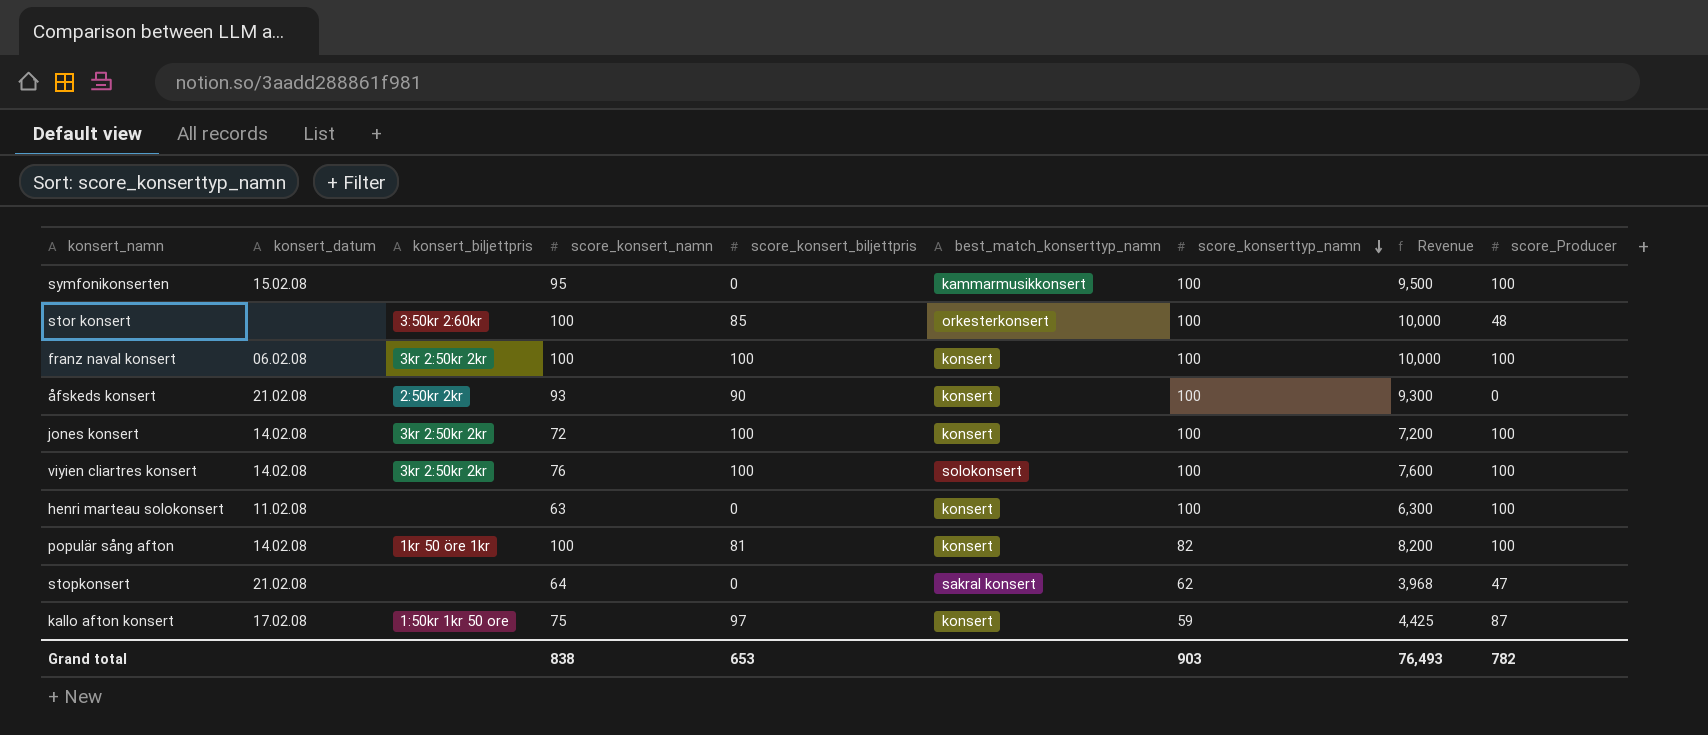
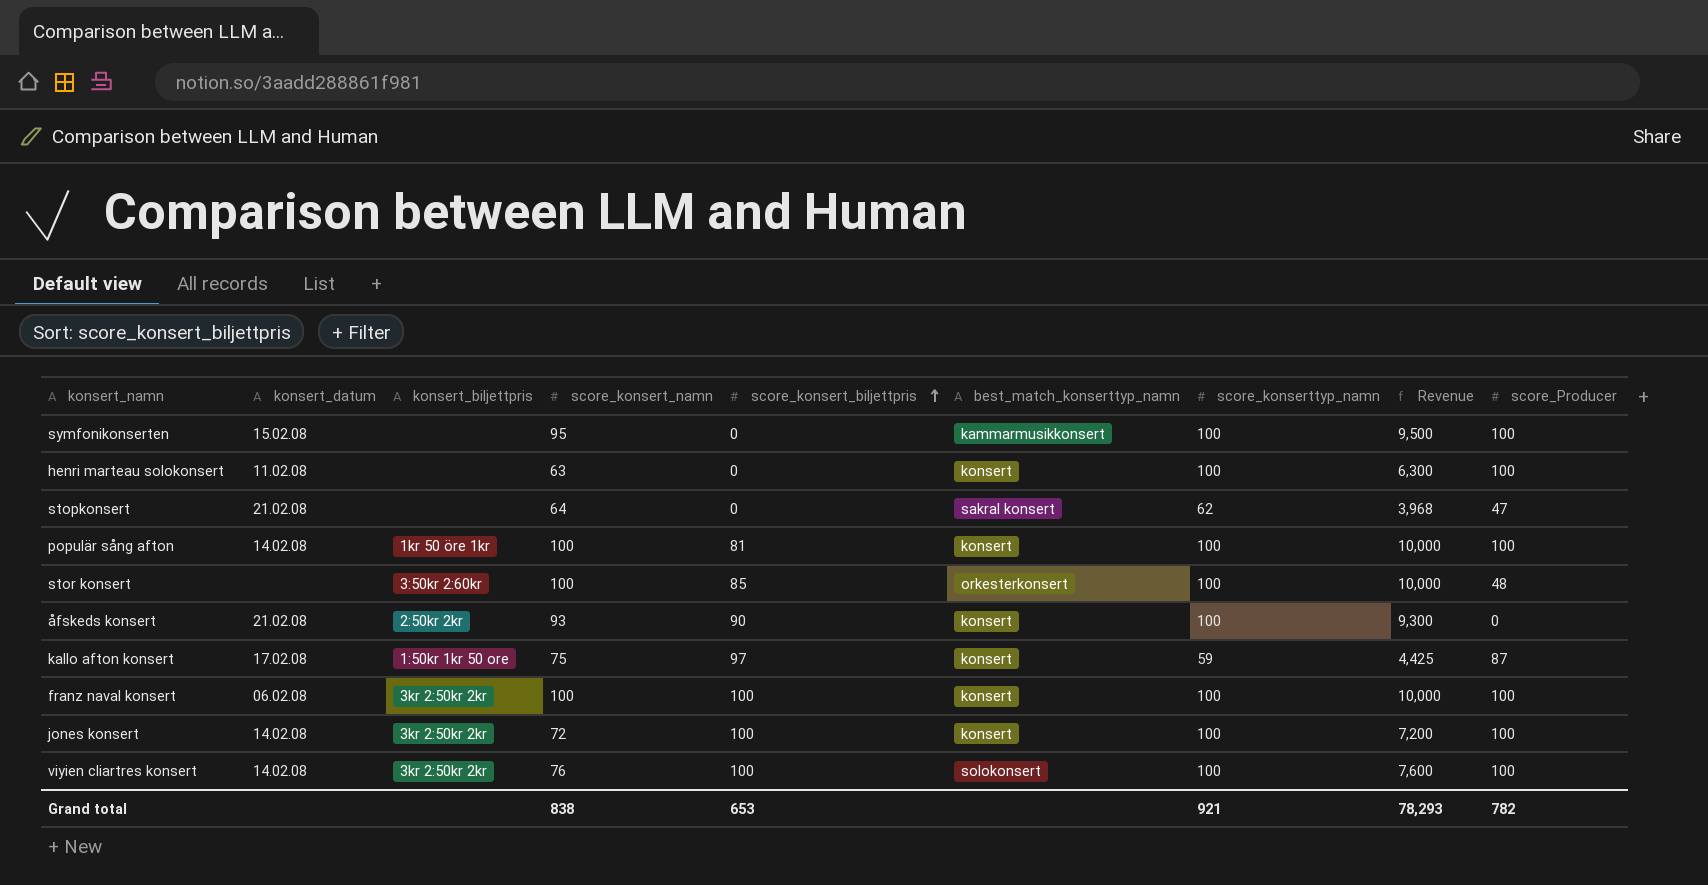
row order: score_konserttyp_namn descending -> score_konsert_biljettpris ascending
populär sång afton | score_konserttyp_namn: 82 -> 100
populär sång afton | Revenue: 8,200 -> 10,000
Grand total | score_konserttyp_namn: 903 -> 921
Grand total | Revenue: 76,493 -> 78,293

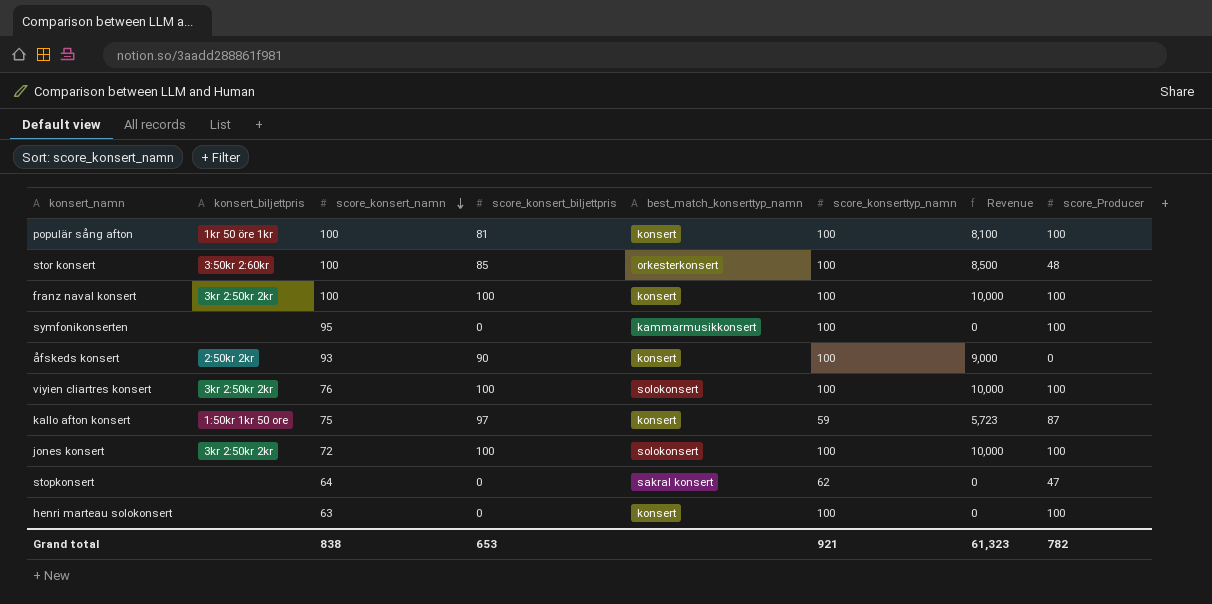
row order: score_konsert_biljettpris ascending -> score_konsert_namn descending
column konsert_datum | position: 2 -> none
column Revenue | formula: [score_konsert_namn] * [score_konserttyp_namn] -> [score_konsert_biljettpris] * [score_konserttyp_namn]
jones konsert | best_match_konserttyp_namn: konsert -> solokonsert
Grand total | Revenue: 78,293 -> 61,323

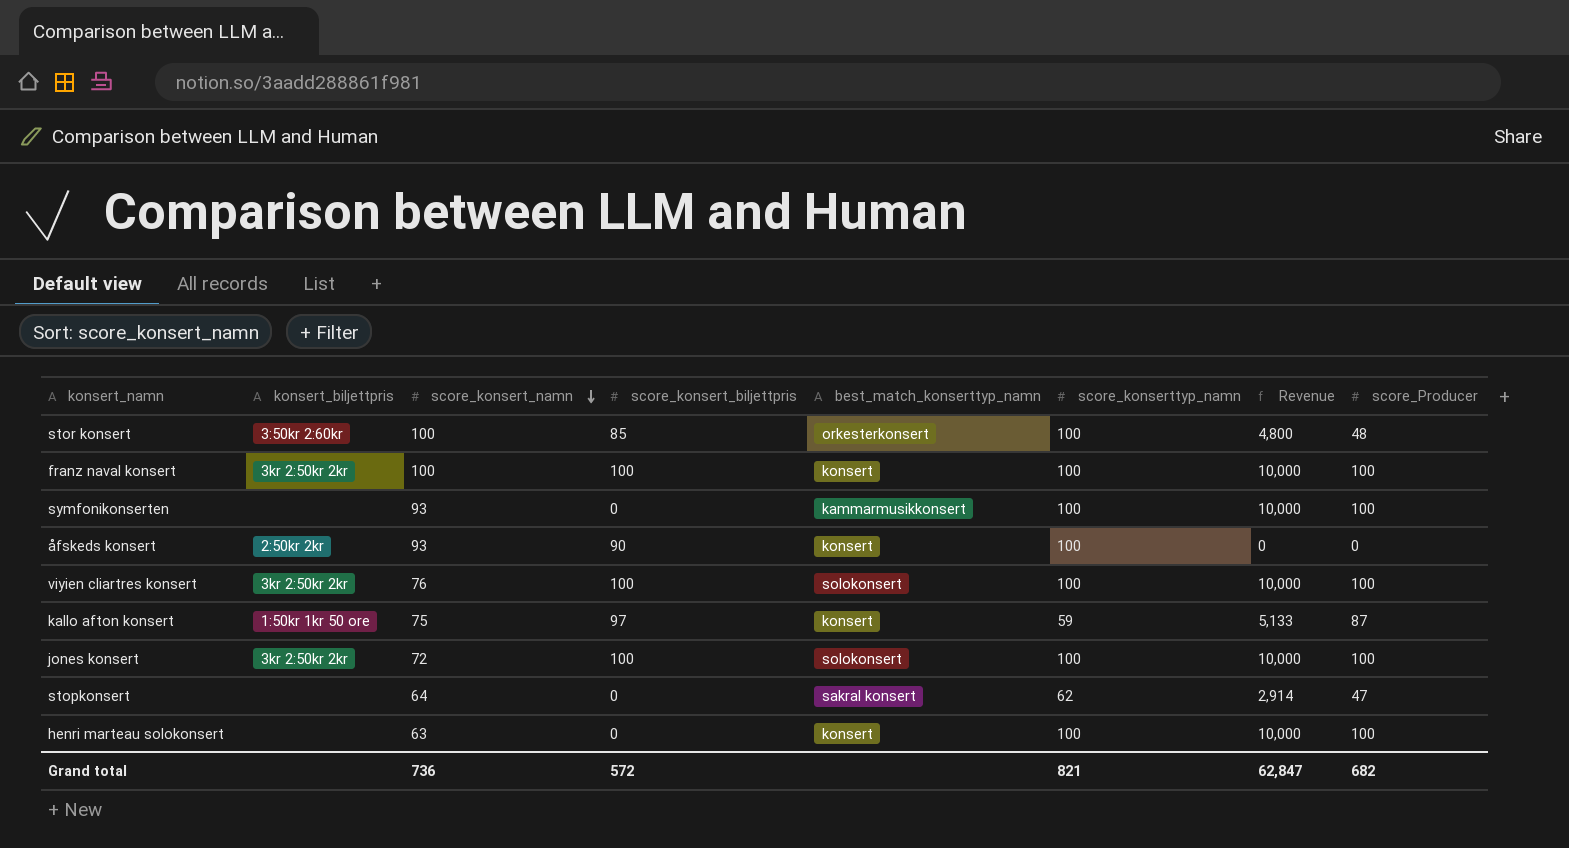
column Revenue | formula: [score_konsert_biljettpris] * [score_konserttyp_namn] -> [score_konserttyp_namn] * [score_Producer]
row populär sång afton: 1kr 50 öre 1kr | 100 | 81 | konsert | 100 | 8,100 | 100 -> none
symfonikonserten | score_konsert_namn: 95 -> 93
Grand total | score_konsert_namn: 838 -> 736
Grand total | score_konsert_biljettpris: 653 -> 572
Grand total | score_konserttyp_namn: 921 -> 821
Grand total | Revenue: 61,323 -> 62,847
Grand total | score_Producer: 782 -> 682

